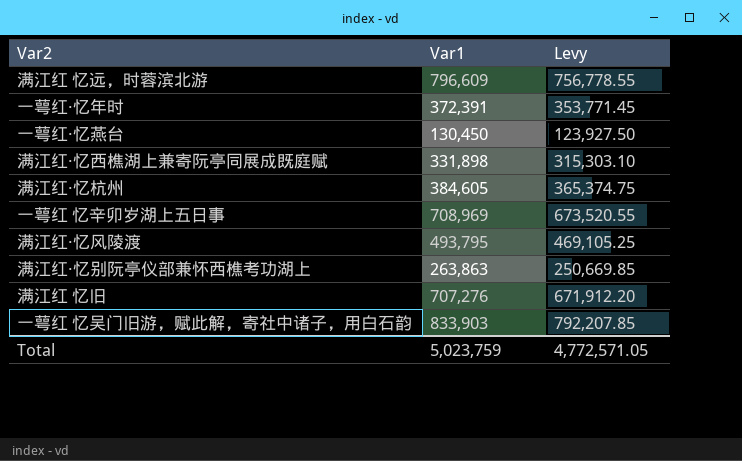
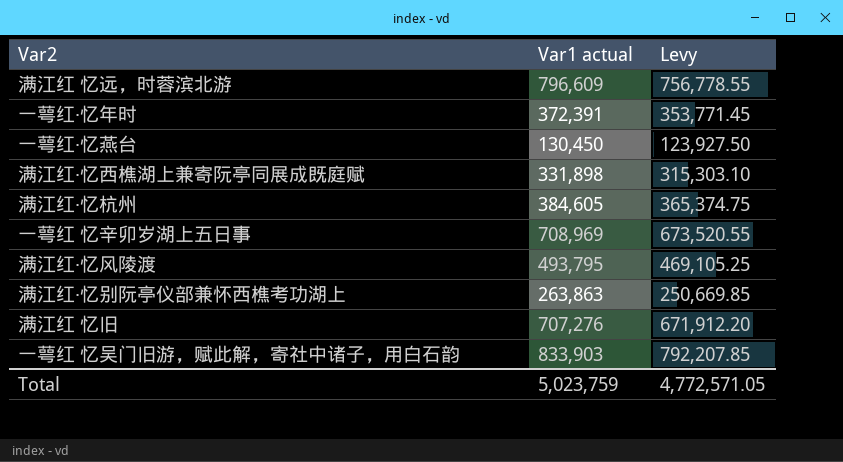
column name: Var1 -> Var1 actual

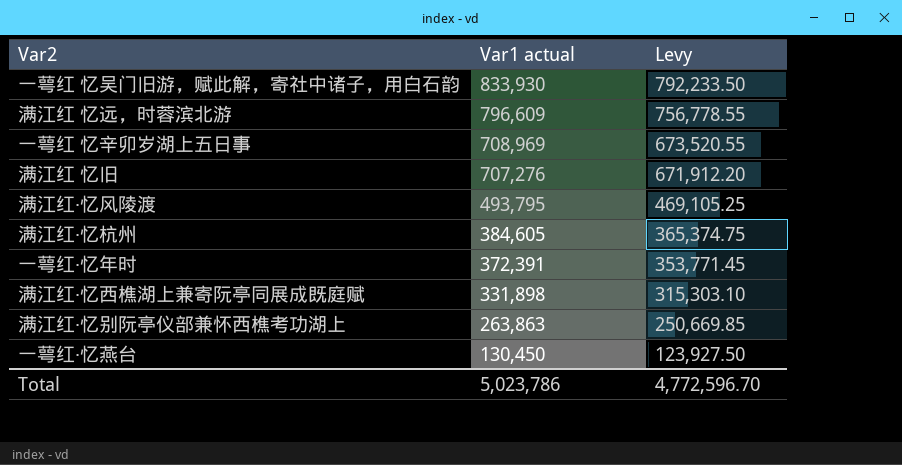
row order: none -> Var1 actual descending
一萼红 忆吴门旧游，赋此解，寄社中诸子，用白石韵 | Var1 actual: 833,903 -> 833,930
一萼红 忆吴门旧游，赋此解，寄社中诸子，用白石韵 | Levy: 792,207.85 -> 792,233.50
Total | Var1 actual: 5,023,759 -> 5,023,786
Total | Levy: 4,772,571.05 -> 4,772,596.70

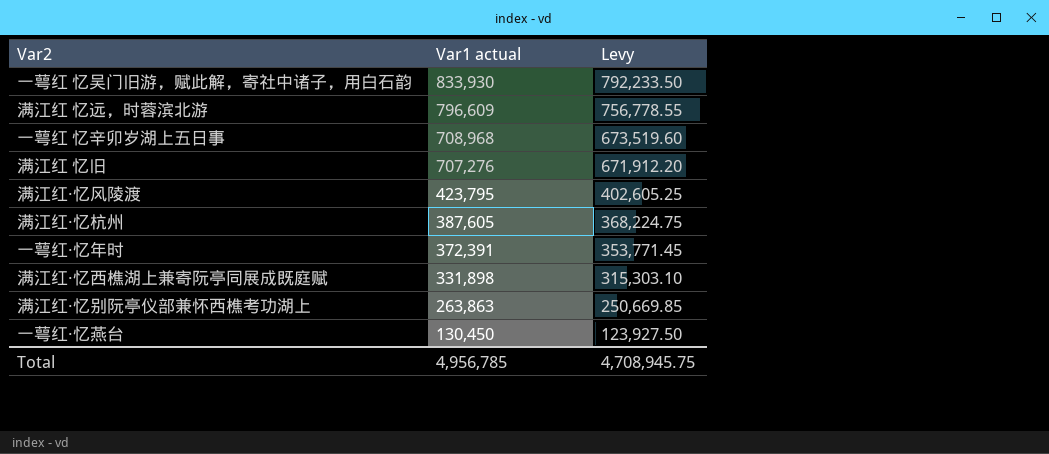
一萼红 忆辛卯岁湖上五日事 | Var1 actual: 708,969 -> 708,968
一萼红 忆辛卯岁湖上五日事 | Levy: 673,520.55 -> 673,519.60
满江红·忆风陵渡 | Var1 actual: 493,795 -> 423,795
满江红·忆风陵渡 | Levy: 469,105.25 -> 402,605.25
满江红·忆杭州 | Var1 actual: 384,605 -> 387,605
满江红·忆杭州 | Levy: 365,374.75 -> 368,224.75
Total | Var1 actual: 5,023,786 -> 4,956,785
Total | Levy: 4,772,596.70 -> 4,708,945.75

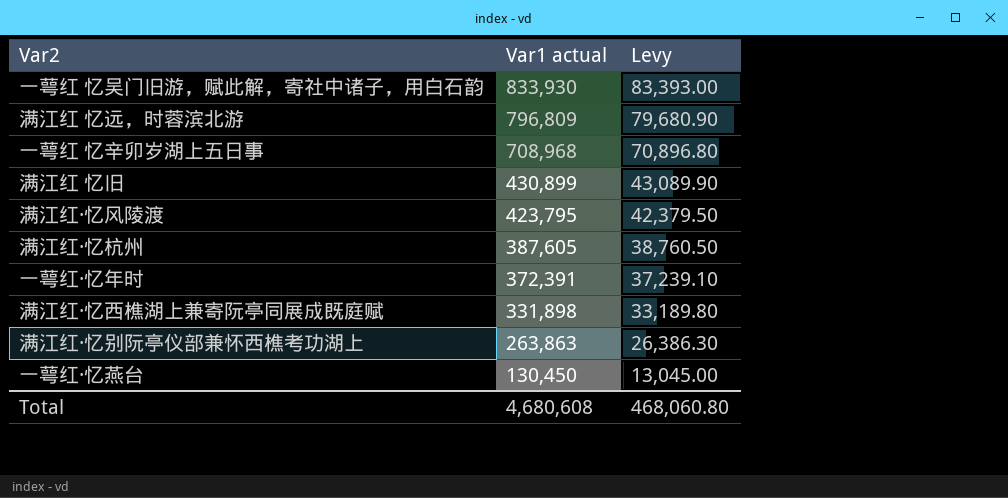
column Levy | formula: [Var1 actual] * 0.95 -> [Var1 actual] * 0.1
满江红 忆远，时蓉滨北游 | Var1 actual: 796,609 -> 796,809
满江红 忆旧 | Var1 actual: 707,276 -> 430,899
Total | Var1 actual: 4,956,785 -> 4,680,608
Total | Levy: 4,708,945.75 -> 468,060.80

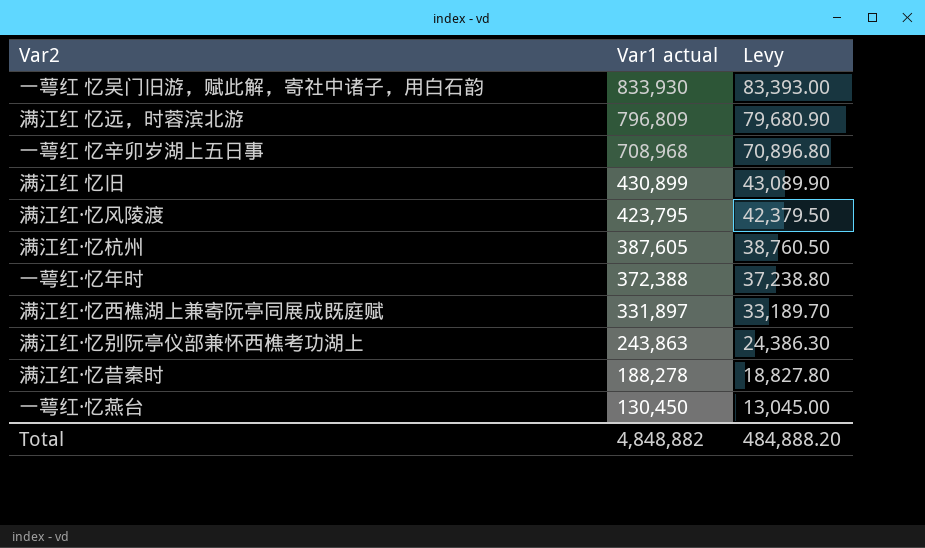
一萼红·忆年时 | Var1 actual: 372,391 -> 372,388
一萼红·忆年时 | Levy: 37,239.10 -> 37,238.80
满江红·忆西樵湖上兼寄阮亭同展成既庭赋 | Var1 actual: 331,898 -> 331,897
满江红·忆西樵湖上兼寄阮亭同展成既庭赋 | Levy: 33,189.80 -> 33,189.70
满江红·忆别阮亭仪部兼怀西樵考功湖上 | Var1 actual: 263,863 -> 243,863
满江红·忆别阮亭仪部兼怀西樵考功湖上 | Levy: 26,386.30 -> 24,386.30
row 满江红·忆昔秦时: none -> 188,278 | 18,827.80
Total | Var1 actual: 4,680,608 -> 4,848,882
Total | Levy: 468,060.80 -> 484,888.20

